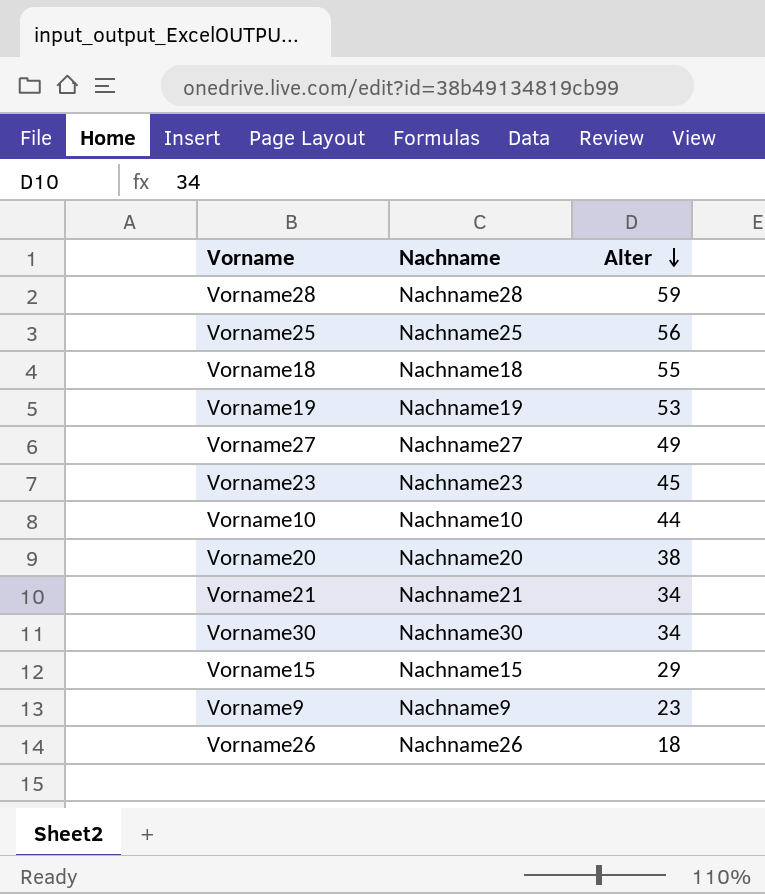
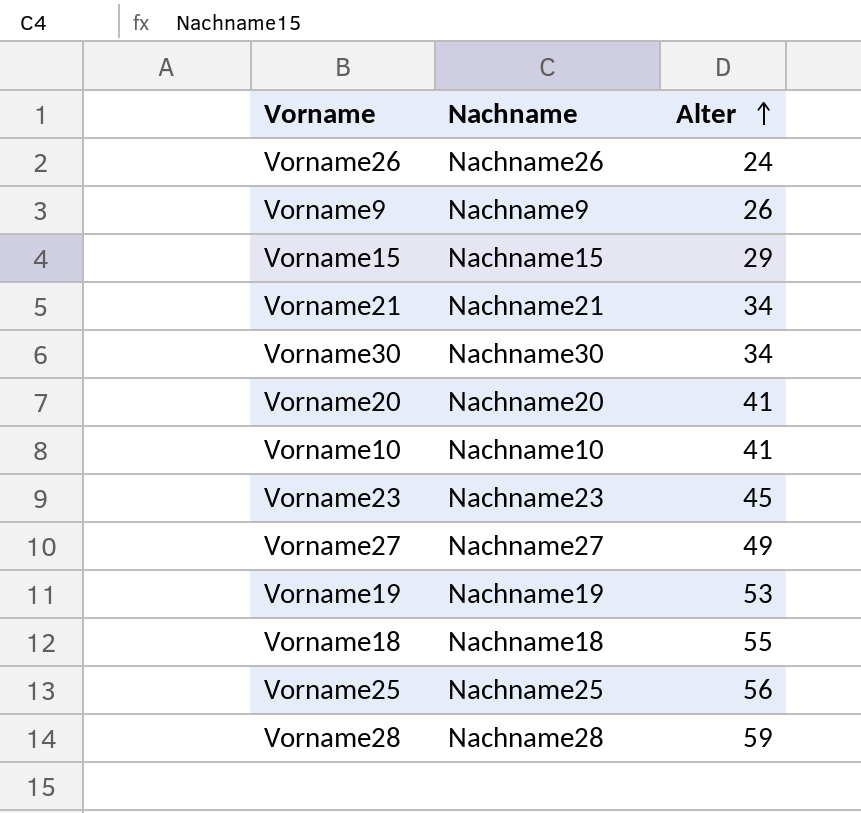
row order: Alter descending -> Alter ascending
Vorname26 | Alter: 18 -> 24
Vorname9 | Alter: 23 -> 26
Vorname20 | Alter: 38 -> 41
Vorname10 | Alter: 44 -> 41

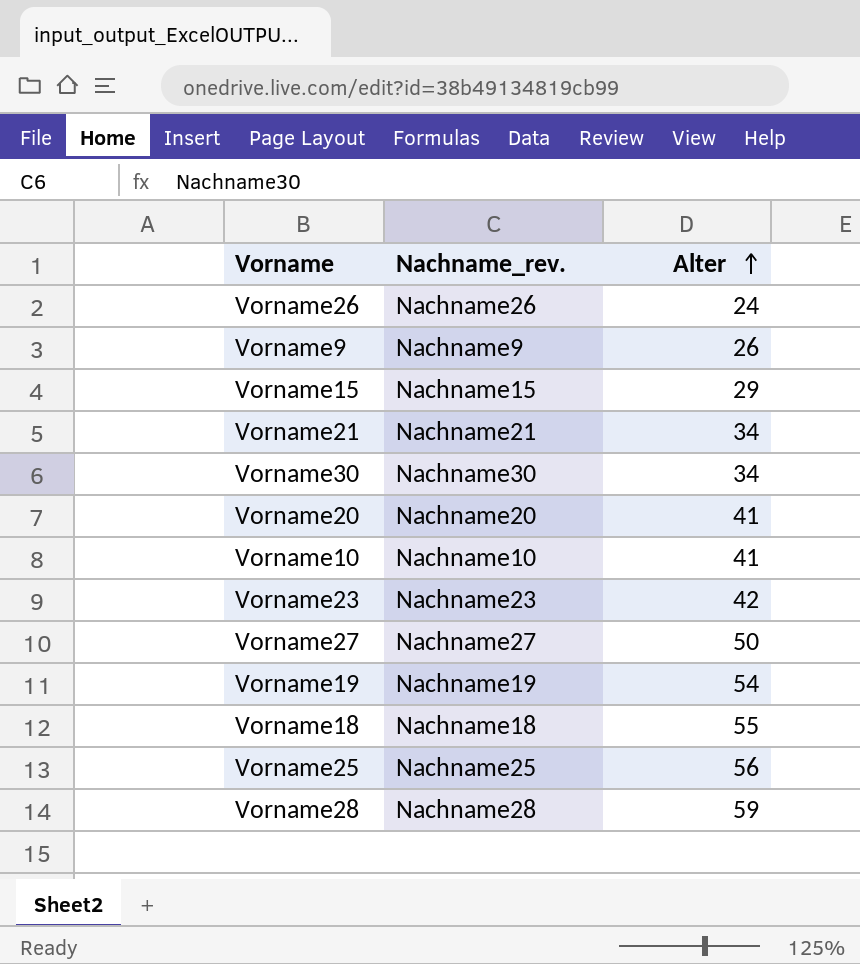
column name: Nachname -> Nachname_rev.
Vorname23 | Alter: 45 -> 42
Vorname27 | Alter: 49 -> 50
Vorname19 | Alter: 53 -> 54

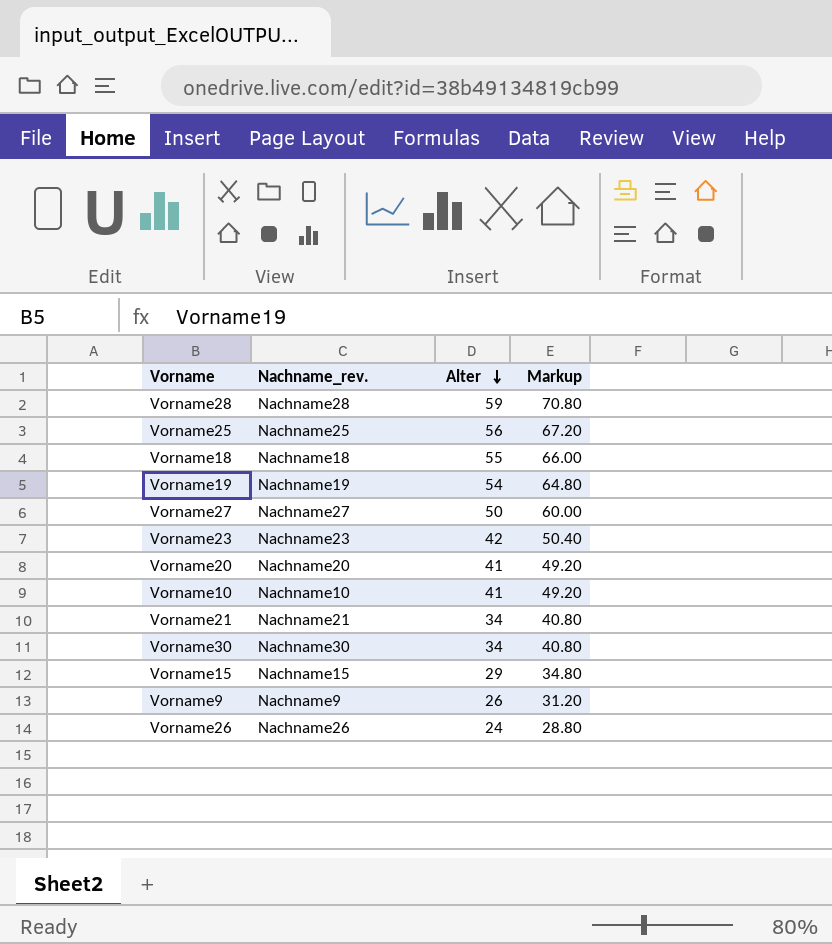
row order: Alter ascending -> Alter descending
column Markup | formula: none -> [Alter] * 1.2

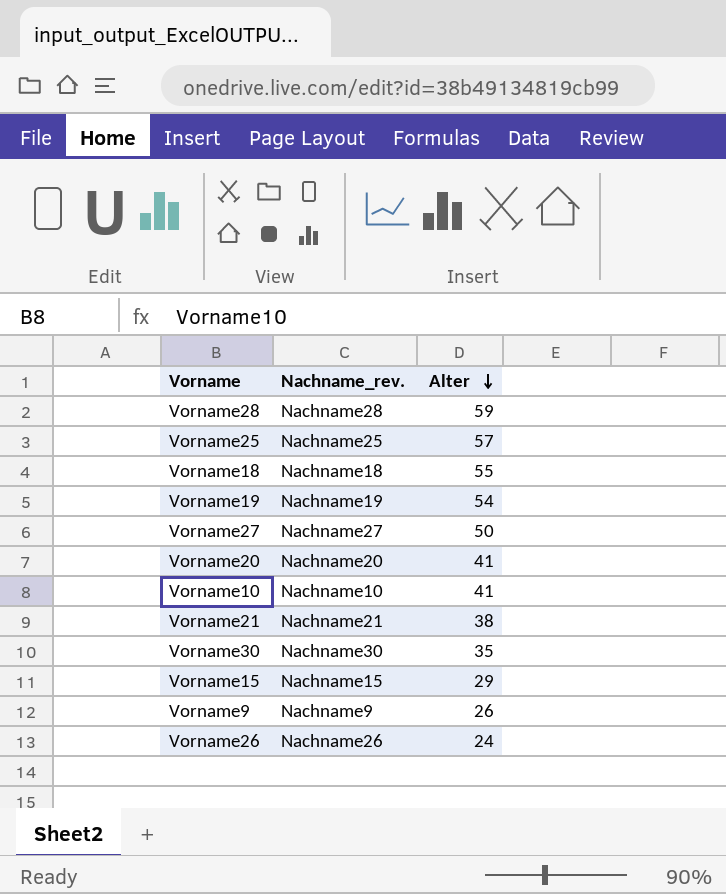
column Markup | formula: [Alter] * 1.2 -> none
row Vorname23: Nachname23 | 42 | 50.40 -> none
Vorname25 | Alter: 56 -> 57
Vorname21 | Alter: 34 -> 38
Vorname30 | Alter: 34 -> 35

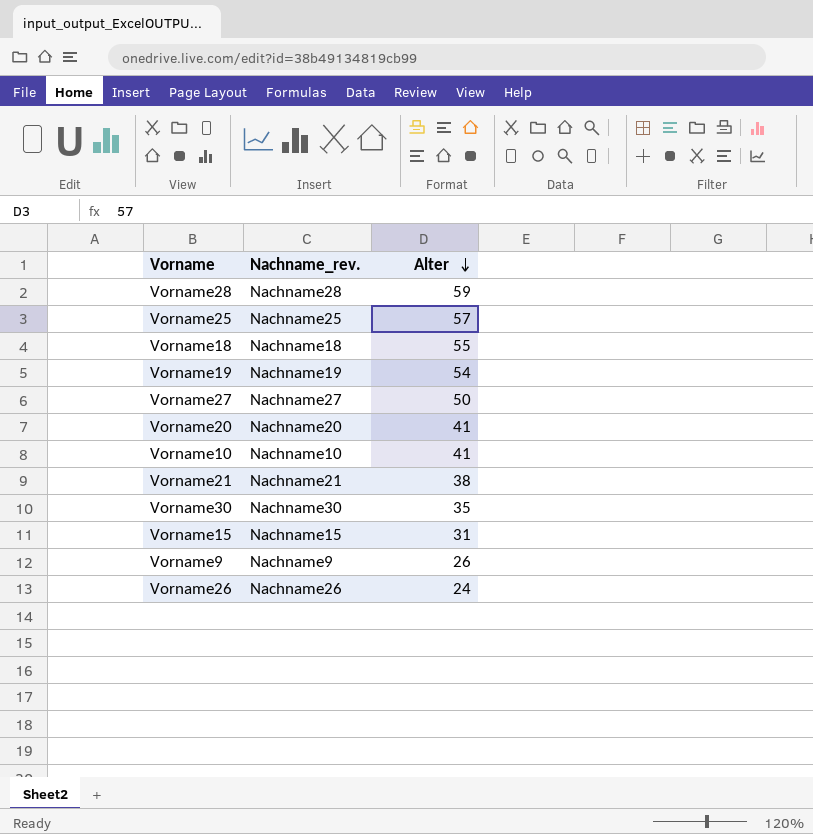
Vorname15 | Alter: 29 -> 31

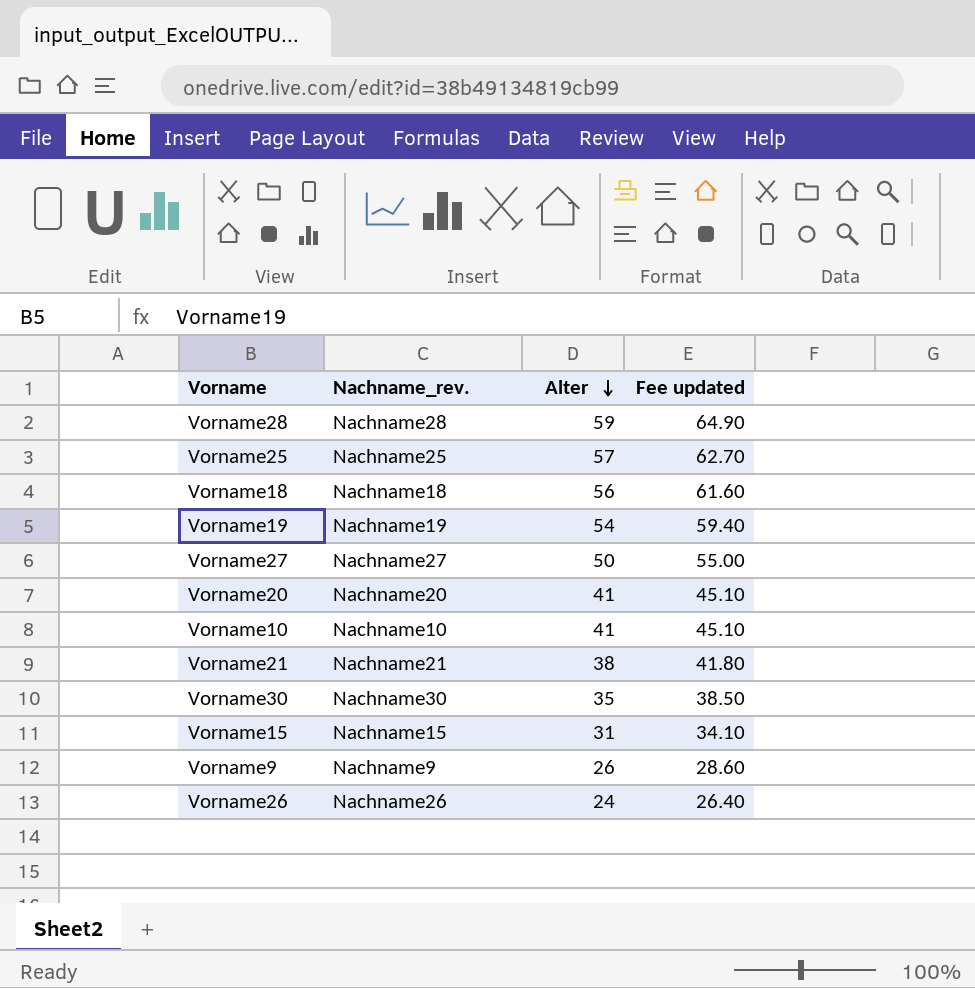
column Fee updated | formula: none -> [Alter] * 1.1
Vorname18 | Alter: 55 -> 56

